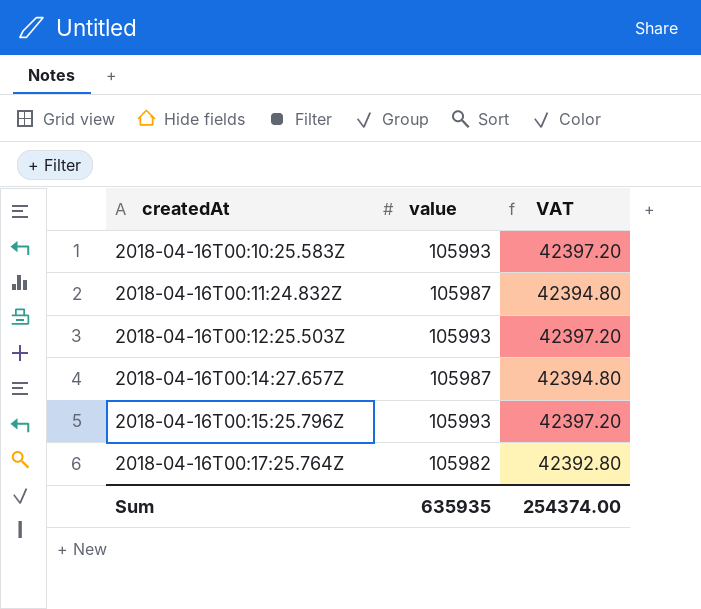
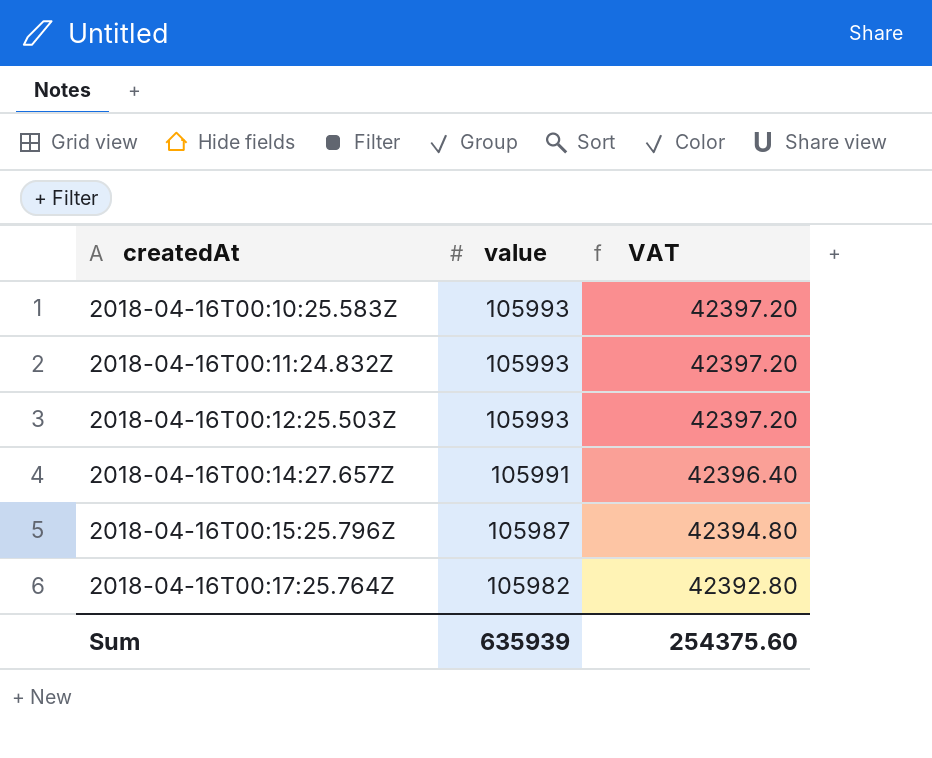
2018-04-16T00:11:24.832Z | value: 105987 -> 105993
2018-04-16T00:11:24.832Z | VAT: 42394.80 -> 42397.20
2018-04-16T00:14:27.657Z | value: 105987 -> 105991
2018-04-16T00:14:27.657Z | VAT: 42394.80 -> 42396.40
2018-04-16T00:15:25.796Z | value: 105993 -> 105987
2018-04-16T00:15:25.796Z | VAT: 42397.20 -> 42394.80
Sum | value: 635935 -> 635939
Sum | VAT: 254374.00 -> 254375.60

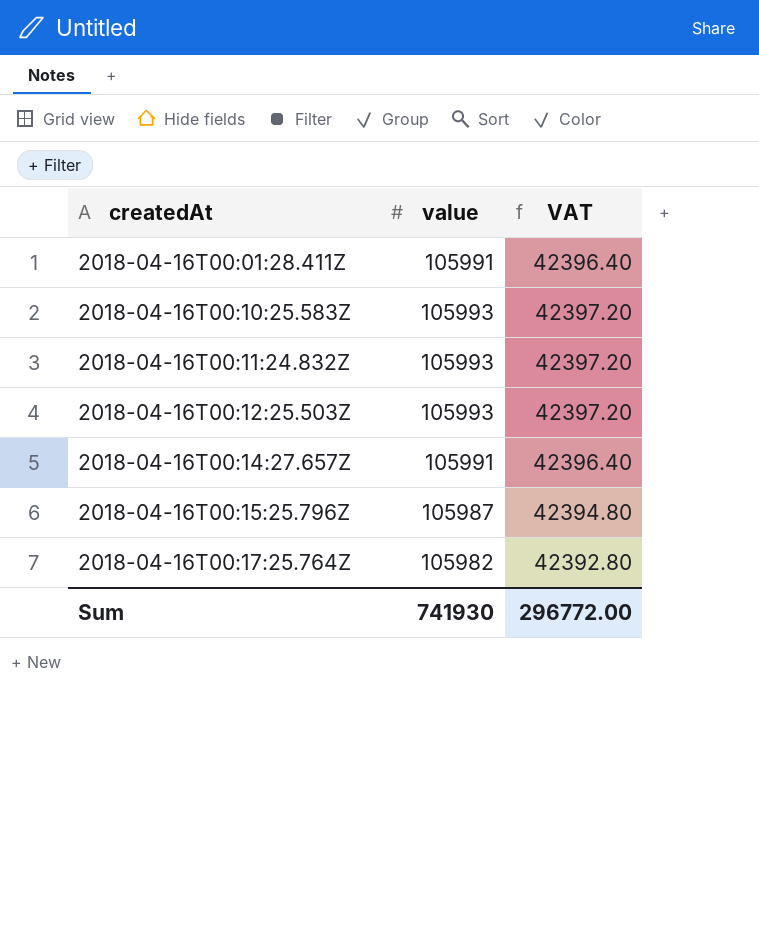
row 2018-04-16T00:01:28.411Z: none -> 105991 | 42396.40
Sum | value: 635939 -> 741930
Sum | VAT: 254375.60 -> 296772.00

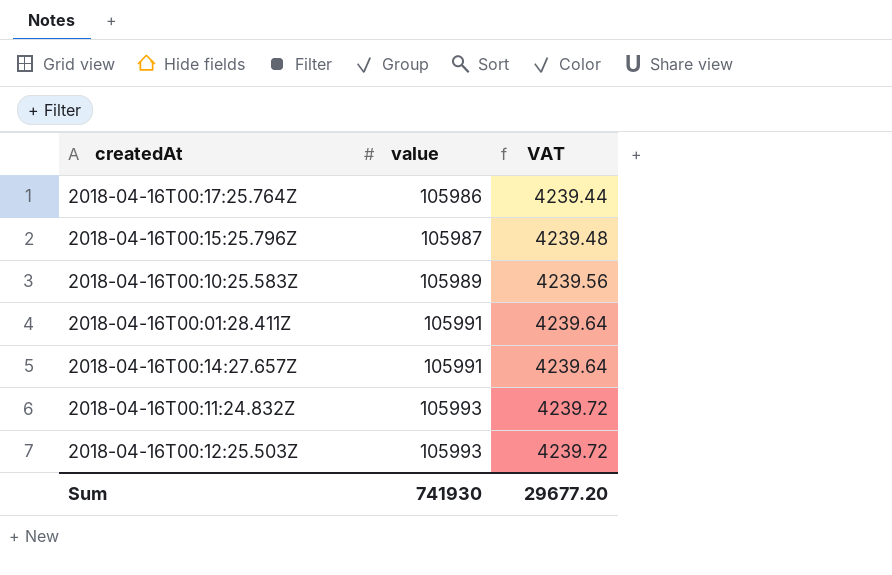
row order: createdAt ascending -> value ascending
column VAT | formula: [value] * 0.4 -> [value] * 0.04
2018-04-16T00:17:25.764Z | value: 105982 -> 105986
2018-04-16T00:10:25.583Z | value: 105993 -> 105989
Sum | VAT: 296772.00 -> 29677.20

